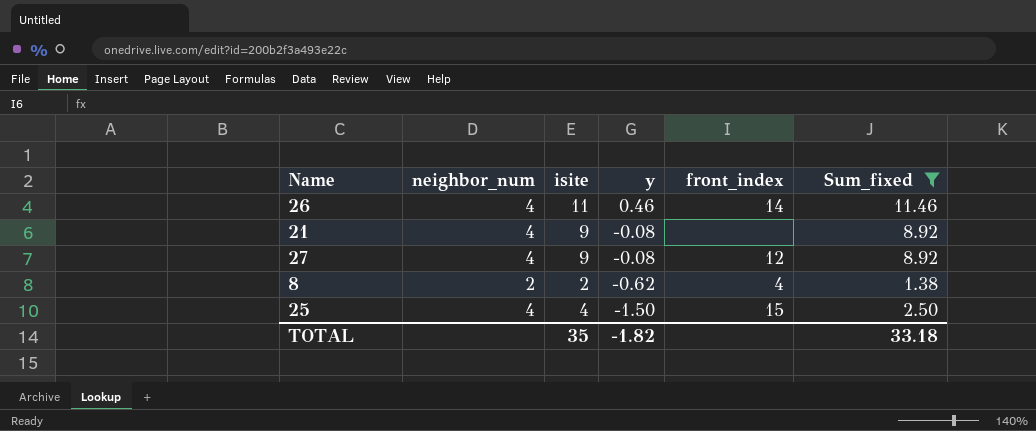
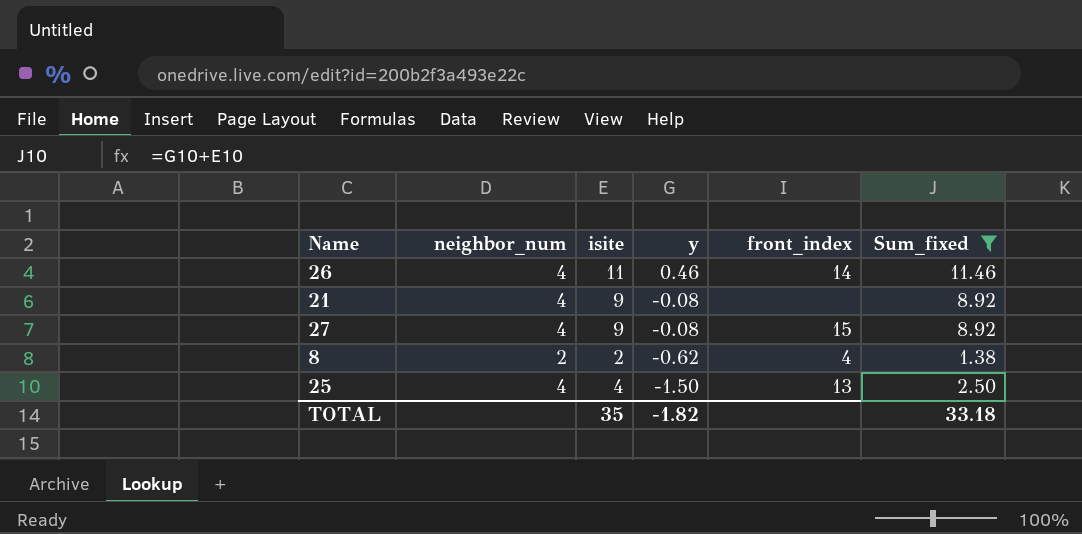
27 | front_index: 12 -> 15
25 | front_index: 15 -> 13

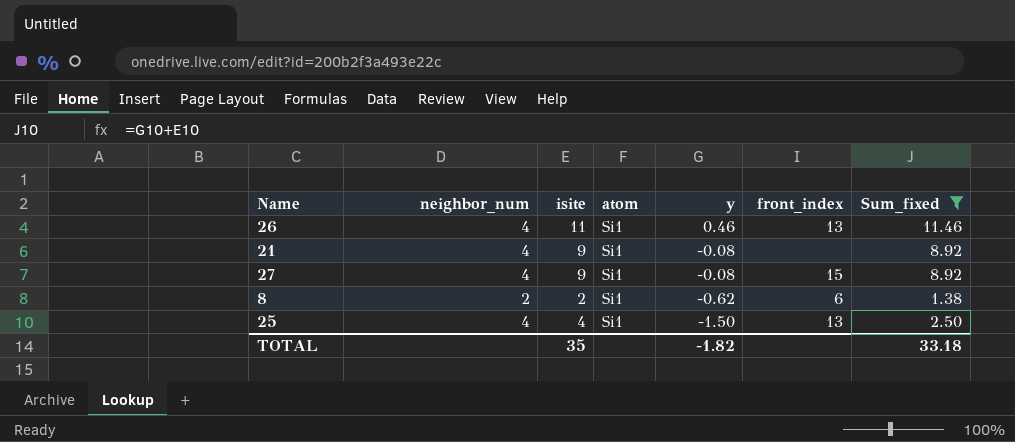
column atom | position: none -> 4
26 | front_index: 14 -> 13
8 | front_index: 4 -> 6

